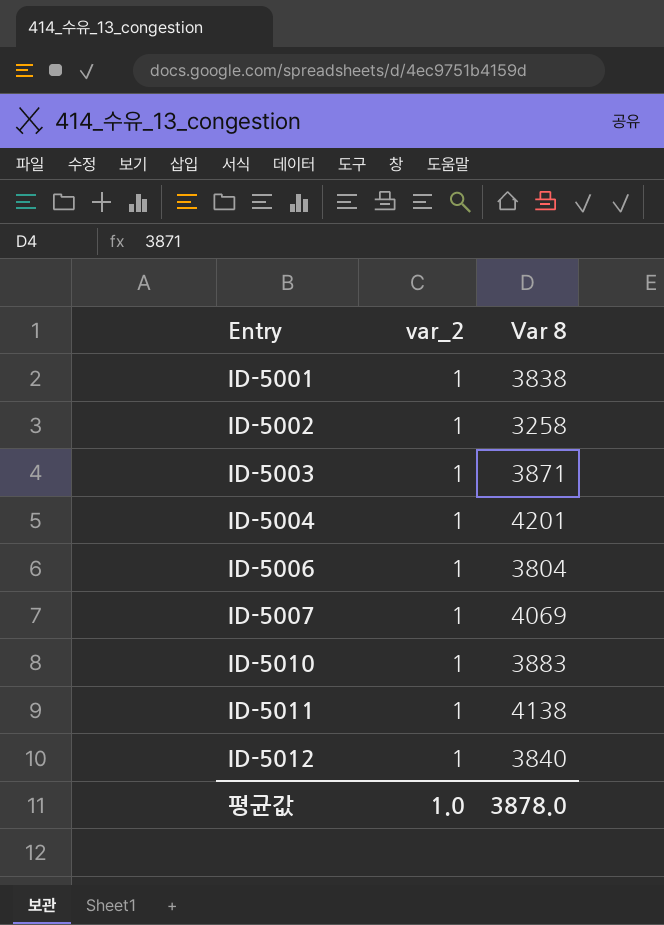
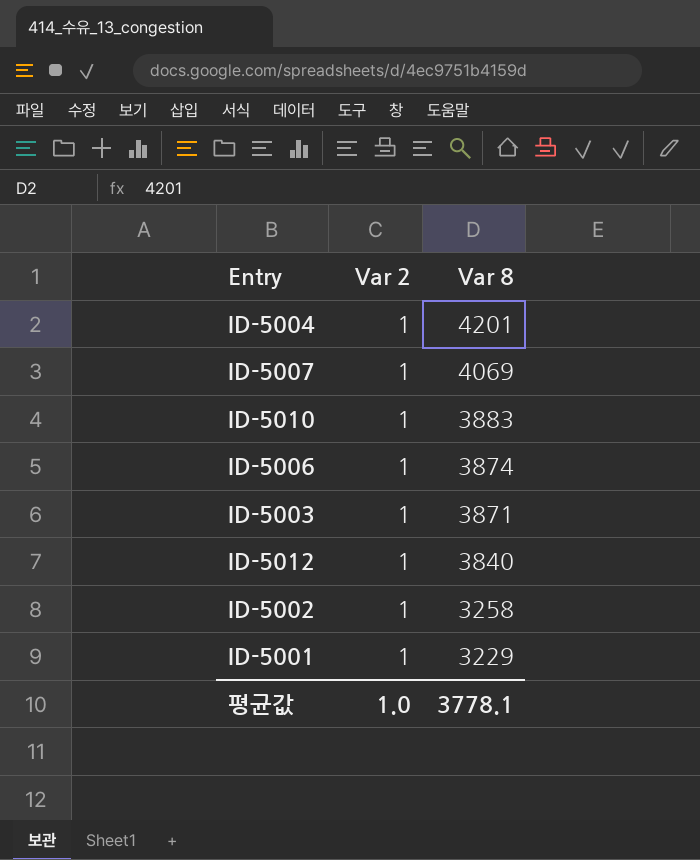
row order: Entry ascending -> Var 8 descending
column name: var_2 -> Var 2
row ID-5011: 1 | 4138 -> none
ID-5006 | Var 8: 3804 -> 3874
ID-5001 | Var 8: 3838 -> 3229
평균값 | Var 8: 3878.0 -> 3778.1

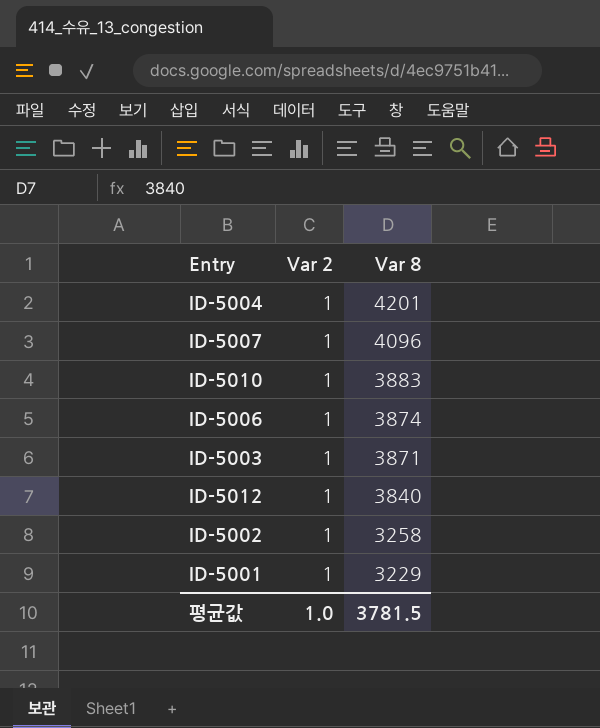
ID-5007 | Var 8: 4069 -> 4096
평균값 | Var 8: 3778.1 -> 3781.5

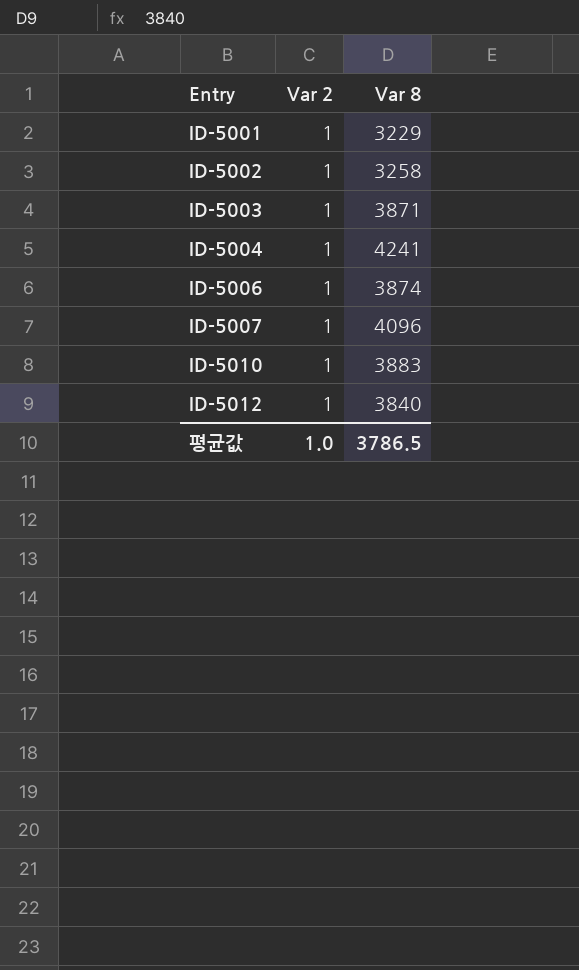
row order: Var 8 descending -> Entry ascending
ID-5004 | Var 8: 4201 -> 4241
평균값 | Var 8: 3781.5 -> 3786.5

